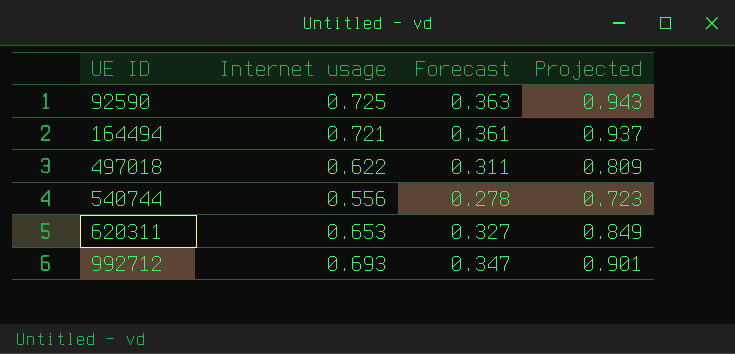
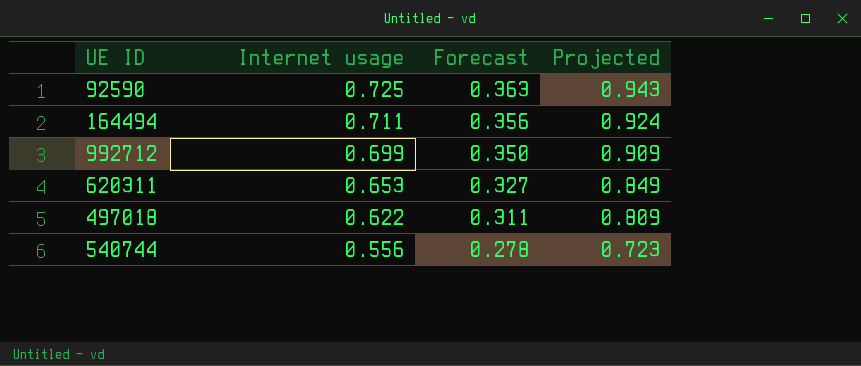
row order: UE ID ascending -> Internet usage descending
164494 | Internet usage: 0.721 -> 0.711
164494 | Forecast: 0.361 -> 0.356
164494 | Projected: 0.937 -> 0.924
992712 | Internet usage: 0.693 -> 0.699
992712 | Forecast: 0.347 -> 0.350
992712 | Projected: 0.901 -> 0.909

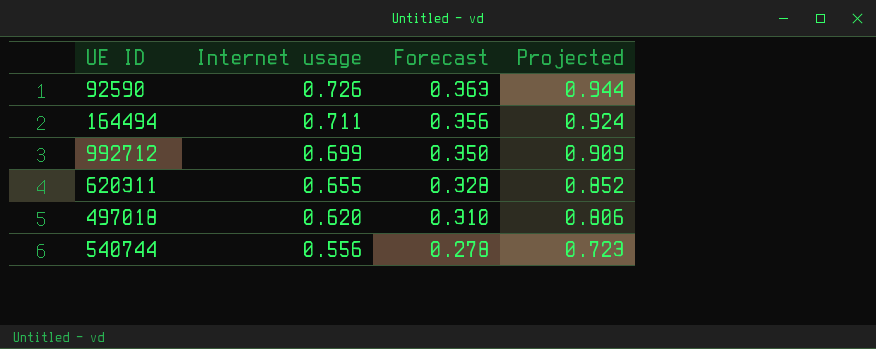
92590 | Internet usage: 0.725 -> 0.726
92590 | Projected: 0.943 -> 0.944
620311 | Internet usage: 0.653 -> 0.655
620311 | Forecast: 0.327 -> 0.328
620311 | Projected: 0.849 -> 0.852
497018 | Internet usage: 0.622 -> 0.620
497018 | Forecast: 0.311 -> 0.310
497018 | Projected: 0.809 -> 0.806

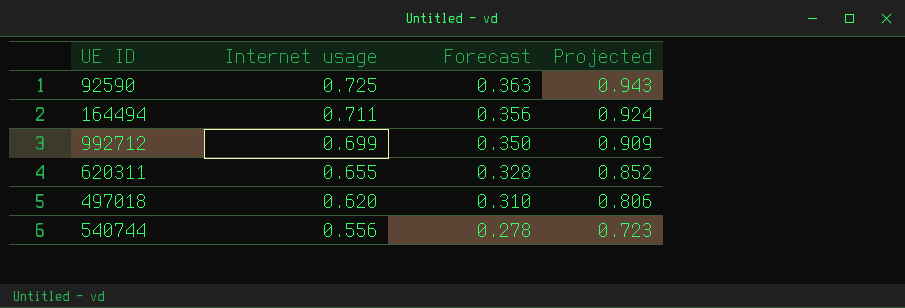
92590 | Internet usage: 0.726 -> 0.725
92590 | Projected: 0.944 -> 0.943

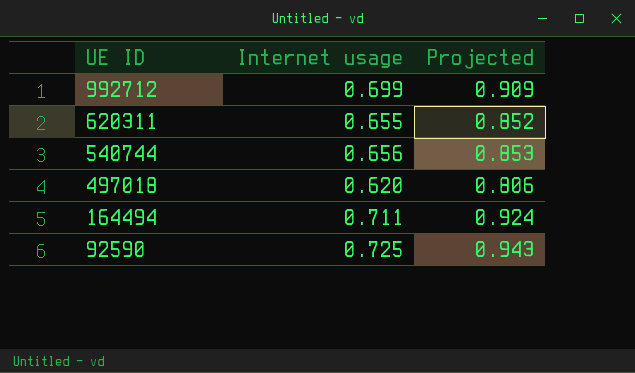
row order: Internet usage descending -> UE ID descending
column Forecast | formula: [Internet usage] * 0.5 -> none
540744 | Internet usage: 0.556 -> 0.656
540744 | Projected: 0.723 -> 0.853

